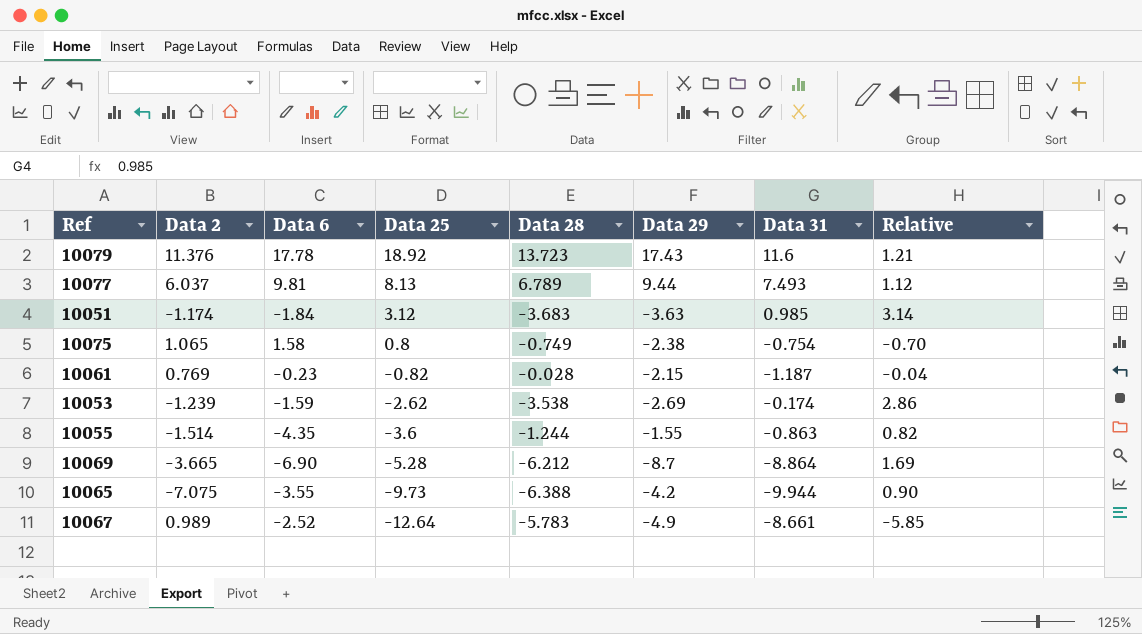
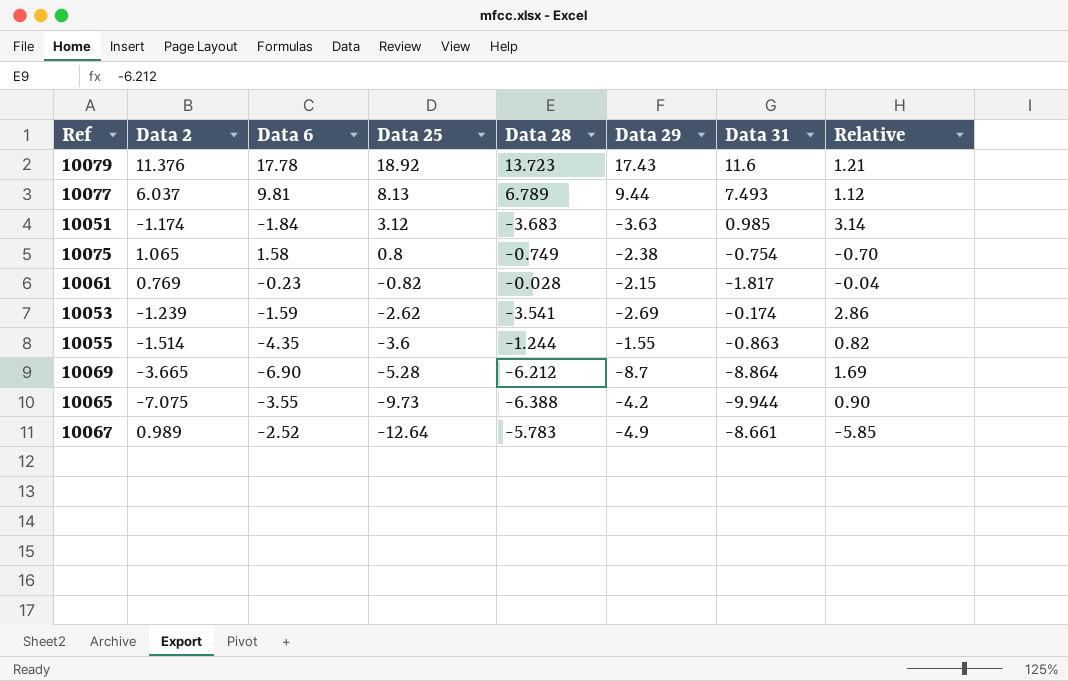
10061 | Data 31: -1.187 -> -1.817
10053 | Data 28: -3.538 -> -3.541

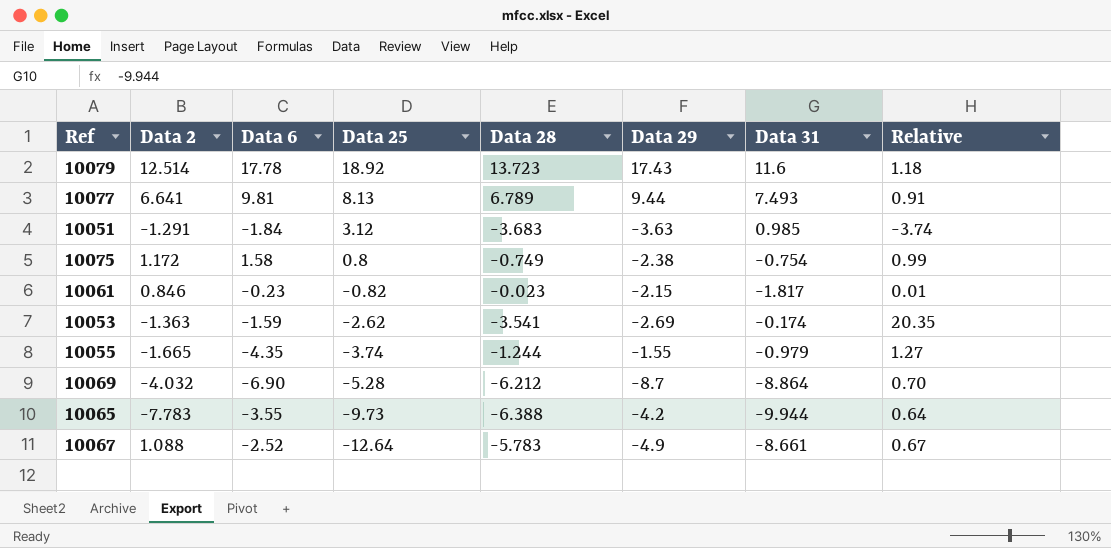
column Relative | formula: [Data 28] / [Data 2] -> [Data 28] / [Data 31]
10079 | Data 2: 11.376 -> 12.514
10077 | Data 2: 6.037 -> 6.641
10051 | Data 2: -1.174 -> -1.291
10075 | Data 2: 1.065 -> 1.172
10061 | Data 2: 0.769 -> 0.846
10061 | Data 28: -0.028 -> -0.023
10053 | Data 2: -1.239 -> -1.363
10055 | Data 2: -1.514 -> -1.665
10055 | Data 25: -3.6 -> -3.74
10055 | Data 31: -0.863 -> -0.979
10069 | Data 2: -3.665 -> -4.032
10065 | Data 2: -7.075 -> -7.783
10067 | Data 2: 0.989 -> 1.088

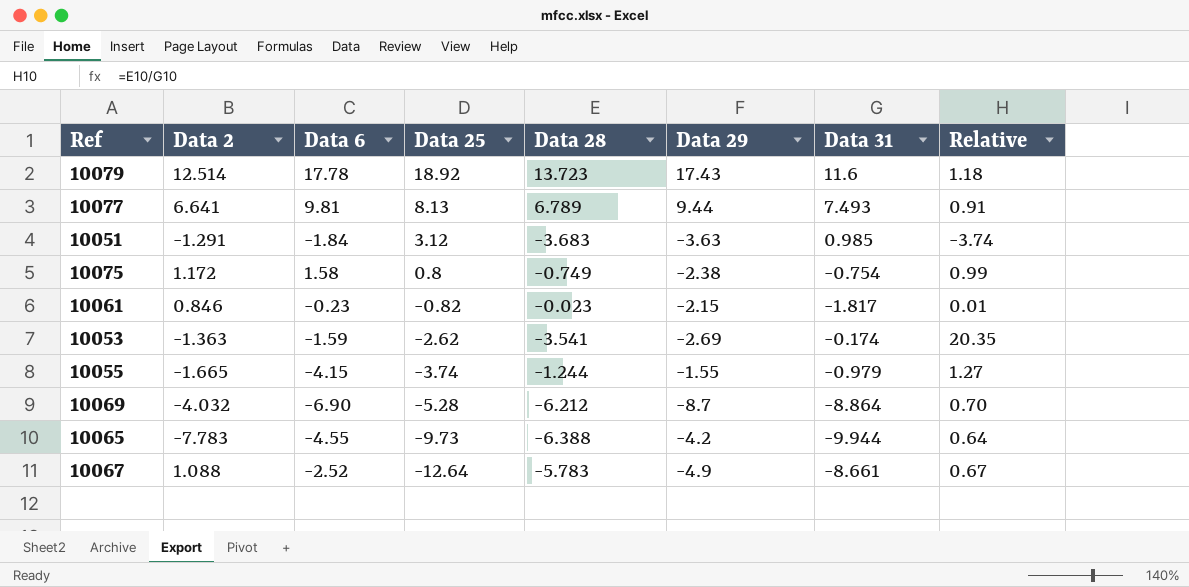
10055 | Data 6: -4.35 -> -4.15
10065 | Data 6: -3.55 -> -4.55

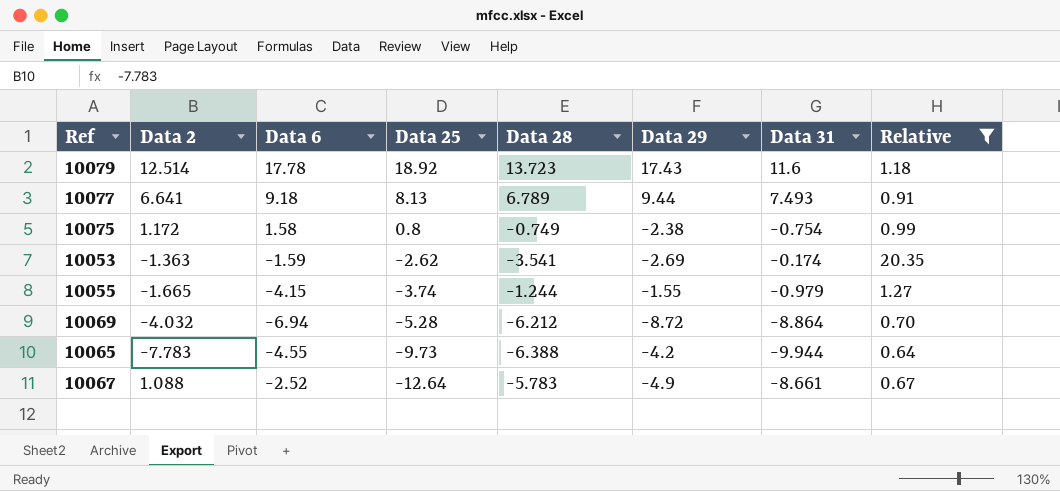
filter: none -> Relative >= 0.64
10077 | Data 6: 9.81 -> 9.18
10069 | Data 6: -6.90 -> -6.94
10069 | Data 29: -8.7 -> -8.72

